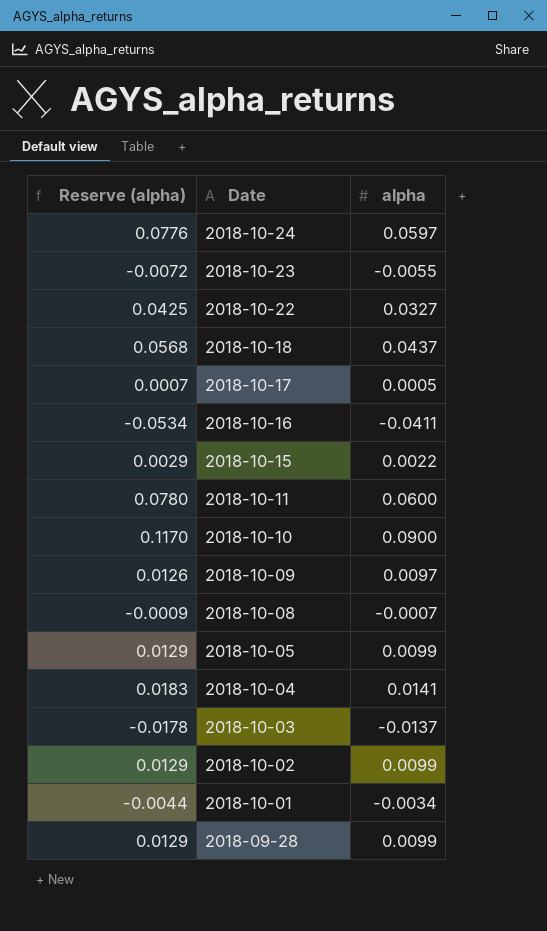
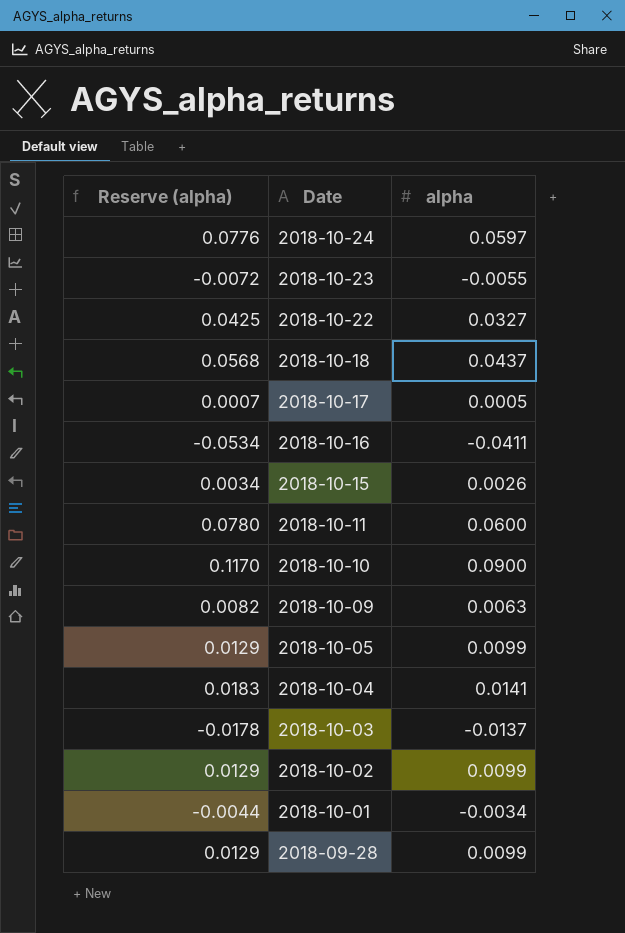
row 2018-10-08: -0.0009 | -0.0007 -> none
2018-10-15 | Reserve (alpha): 0.0029 -> 0.0034
2018-10-15 | alpha: 0.0022 -> 0.0026
2018-10-09 | Reserve (alpha): 0.0126 -> 0.0082
2018-10-09 | alpha: 0.0097 -> 0.0063

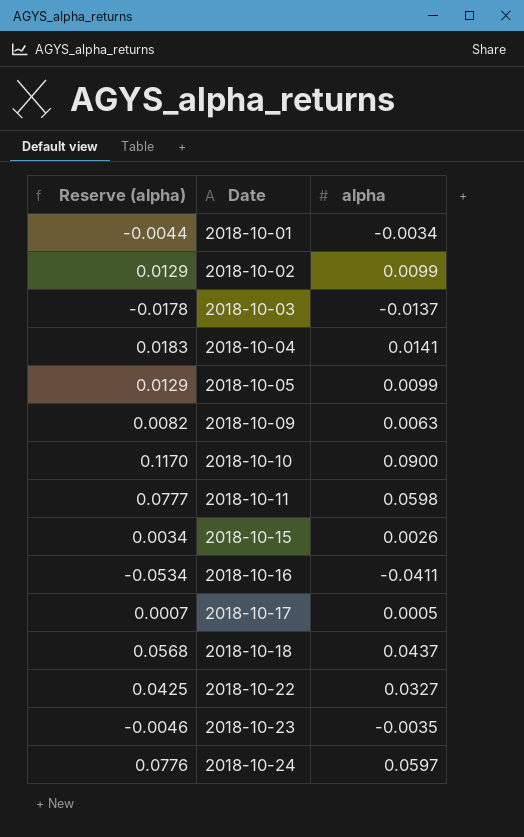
row order: Date descending -> Date ascending
row 2018-09-28: 0.0129 | 0.0099 -> none
2018-10-11 | Reserve (alpha): 0.0780 -> 0.0777
2018-10-11 | alpha: 0.0600 -> 0.0598
2018-10-23 | Reserve (alpha): -0.0072 -> -0.0046
2018-10-23 | alpha: -0.0055 -> -0.0035

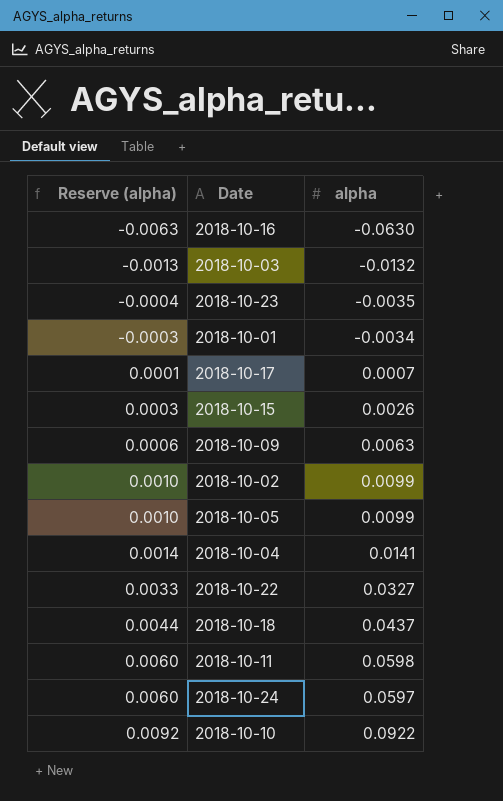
row order: Date ascending -> Reserve (alpha) ascending
column Reserve (alpha) | formula: [alpha] * 1.3 -> [alpha] * 0.1
2018-10-16 | alpha: -0.0411 -> -0.0630
2018-10-03 | alpha: -0.0137 -> -0.0132
2018-10-17 | alpha: 0.0005 -> 0.0007
2018-10-10 | alpha: 0.0900 -> 0.0922

